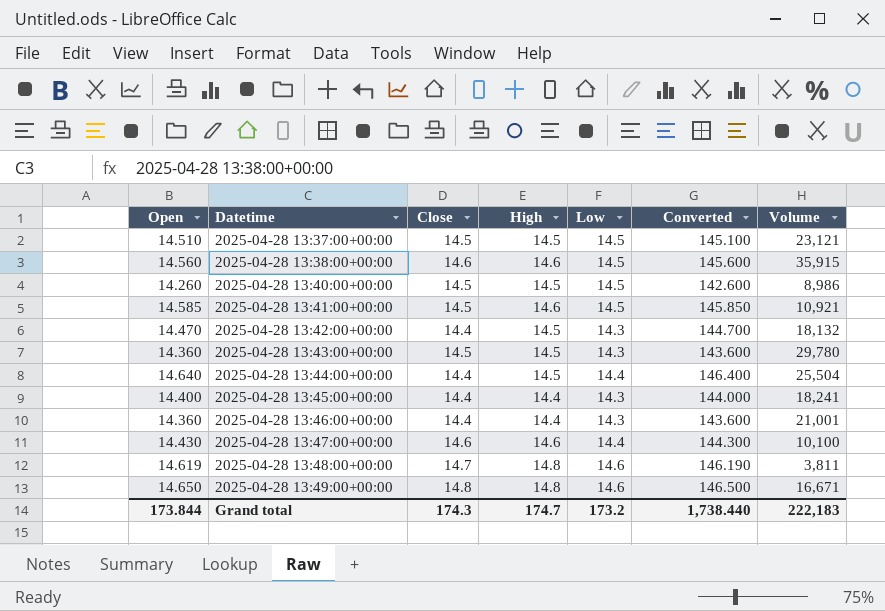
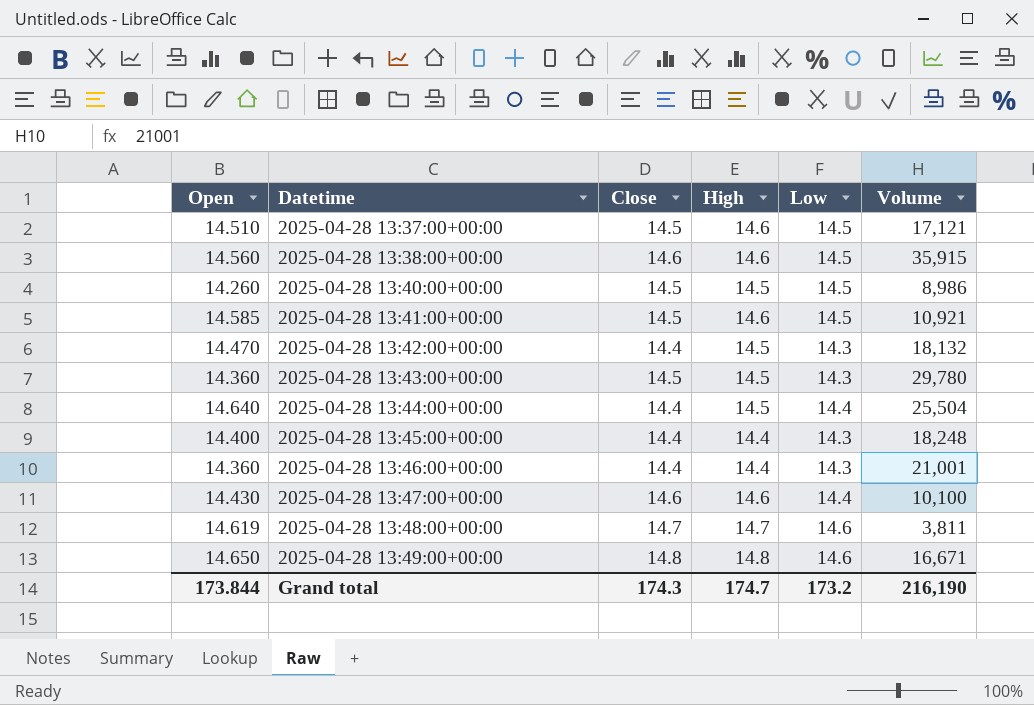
column Converted | formula: [Open] * 10 -> none
2025-04-28 13:37:00+00:00 | High: 14.5 -> 14.6
2025-04-28 13:37:00+00:00 | Volume: 23,121 -> 17,121
2025-04-28 13:45:00+00:00 | Volume: 18,241 -> 18,248
2025-04-28 13:48:00+00:00 | High: 14.8 -> 14.7
Grand total | Volume: 222,183 -> 216,190

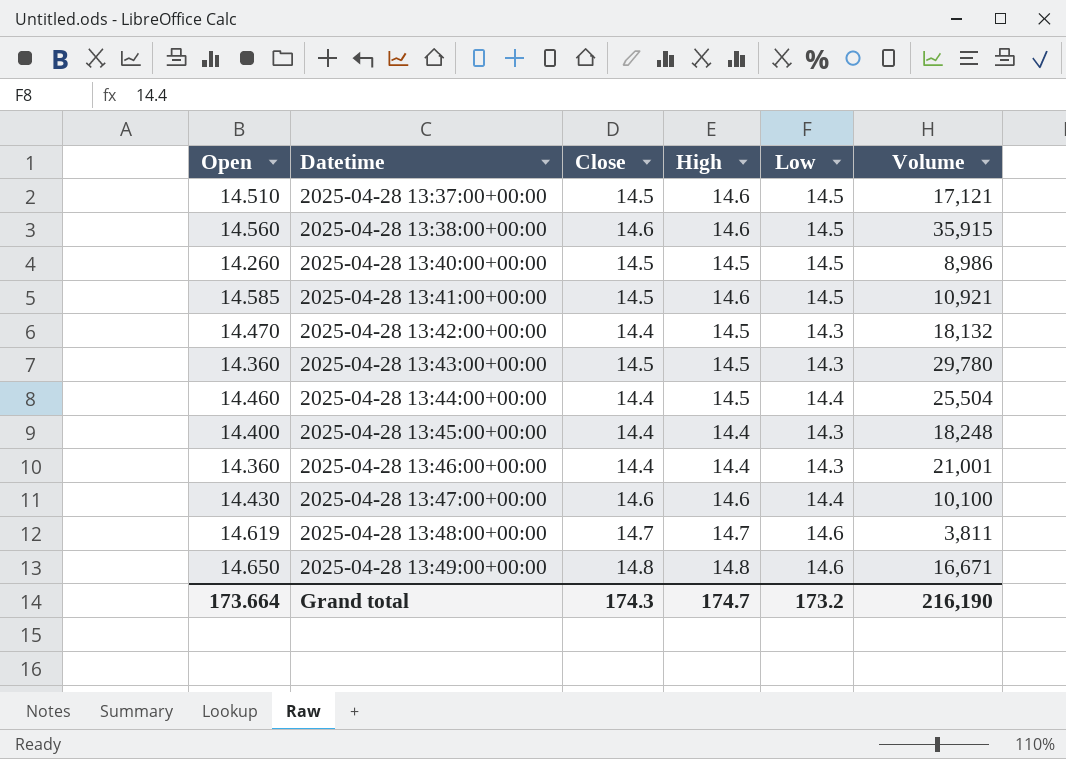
2025-04-28 13:44:00+00:00 | Open: 14.640 -> 14.460
Grand total | Open: 173.844 -> 173.664

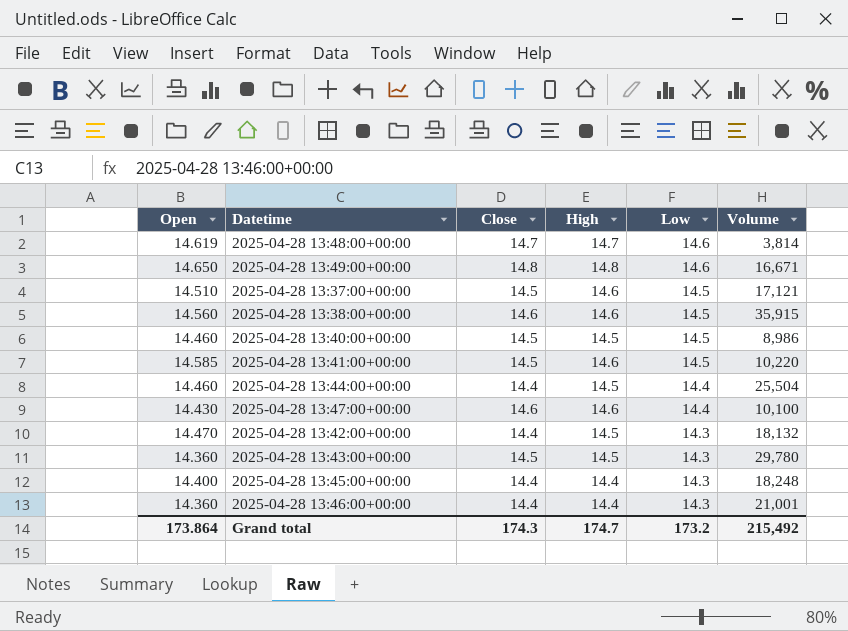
row order: Datetime ascending -> Low descending
2025-04-28 13:48:00+00:00 | Volume: 3,811 -> 3,814
2025-04-28 13:40:00+00:00 | Open: 14.260 -> 14.460
2025-04-28 13:41:00+00:00 | Volume: 10,921 -> 10,220
Grand total | Open: 173.664 -> 173.864
Grand total | Volume: 216,190 -> 215,492

